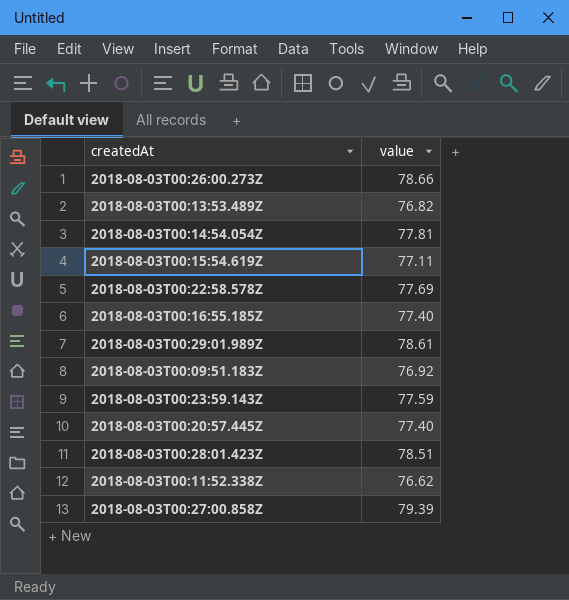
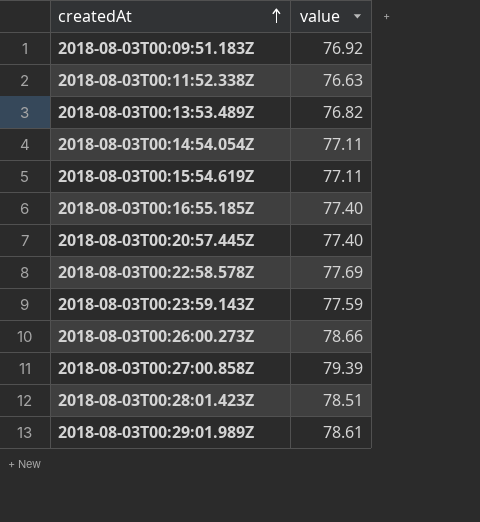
row order: none -> createdAt ascending
2018-08-03T00:11:52.338Z | value: 76.62 -> 76.63
2018-08-03T00:14:54.054Z | value: 77.81 -> 77.11

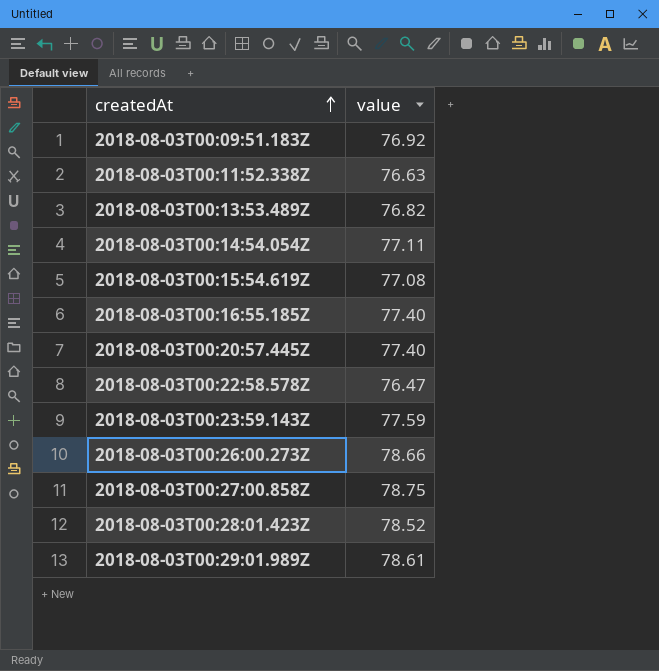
2018-08-03T00:15:54.619Z | value: 77.11 -> 77.08
2018-08-03T00:22:58.578Z | value: 77.69 -> 76.47
2018-08-03T00:27:00.858Z | value: 79.39 -> 78.75
2018-08-03T00:28:01.423Z | value: 78.51 -> 78.52

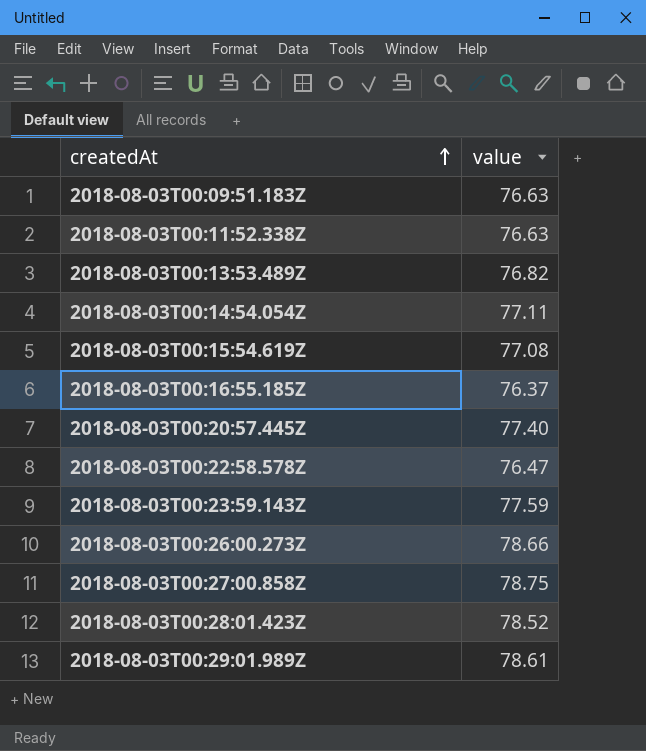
2018-08-03T00:09:51.183Z | value: 76.92 -> 76.63
2018-08-03T00:16:55.185Z | value: 77.40 -> 76.37

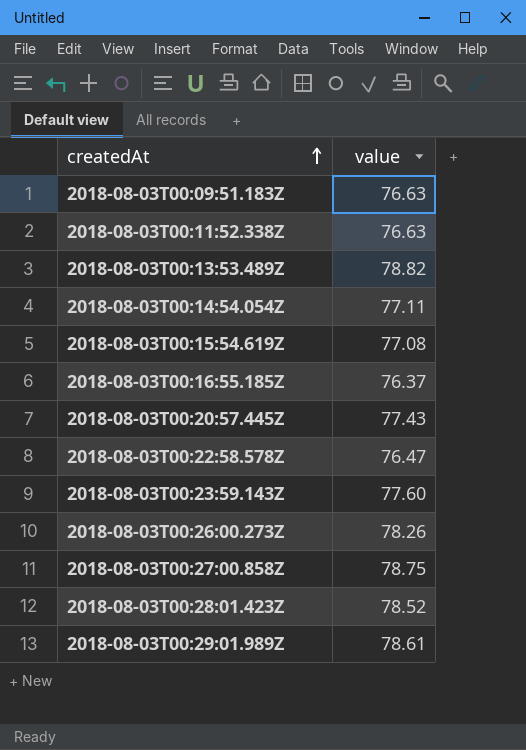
2018-08-03T00:13:53.489Z | value: 76.82 -> 78.82
2018-08-03T00:20:57.445Z | value: 77.40 -> 77.43
2018-08-03T00:23:59.143Z | value: 77.59 -> 77.60
2018-08-03T00:26:00.273Z | value: 78.66 -> 78.26

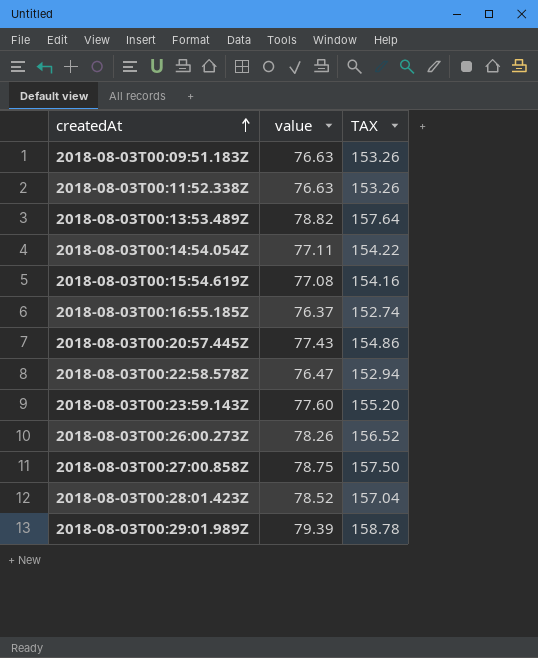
column TAX | formula: none -> [value] * 2
2018-08-03T00:29:01.989Z | value: 78.61 -> 79.39

